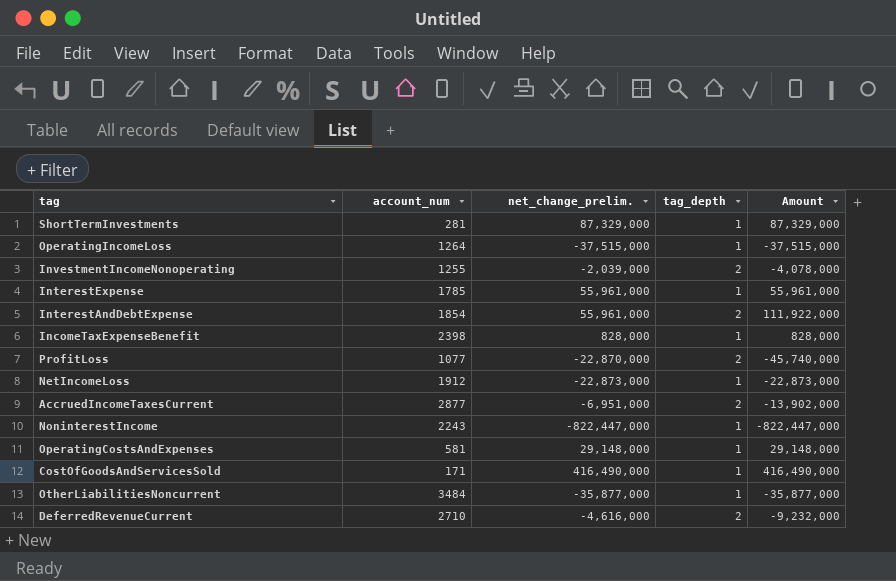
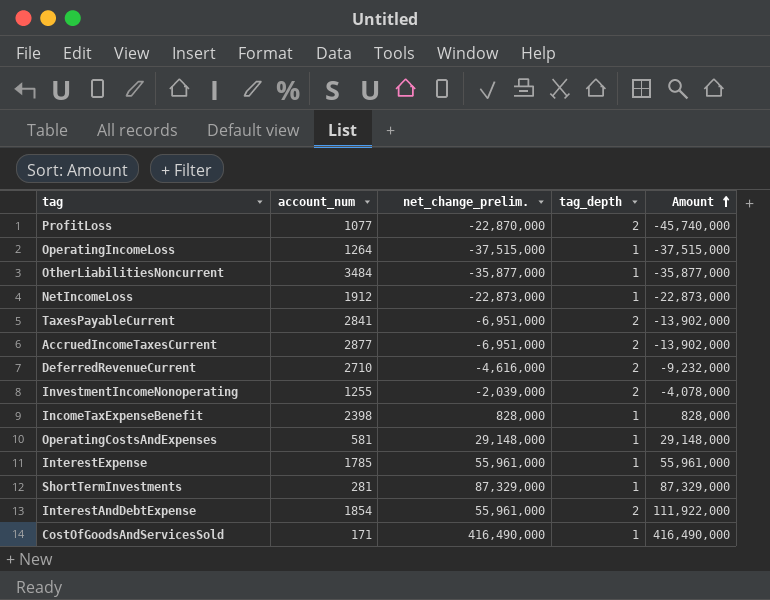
row order: none -> Amount ascending
row NoninterestIncome: 2243 | -822,447,000 | 1 | -822,447,000 -> none
row TaxesPayableCurrent: none -> 2841 | -6,951,000 | 2 | -13,902,000

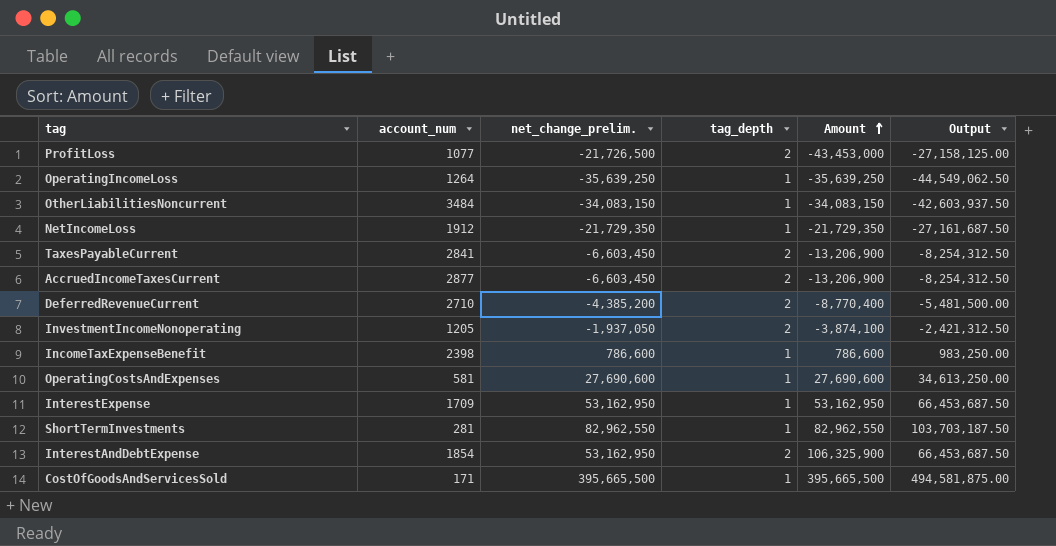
column Output | formula: none -> [net_change_prelim.] * 1.25
ProfitLoss | net_change_prelim.: -22,870,000 -> -21,726,500
ProfitLoss | Amount: -45,740,000 -> -43,453,000
OperatingIncomeLoss | net_change_prelim.: -37,515,000 -> -35,639,250
OperatingIncomeLoss | Amount: -37,515,000 -> -35,639,250
OtherLiabilitiesNoncurrent | net_change_prelim.: -35,877,000 -> -34,083,150
OtherLiabilitiesNoncurrent | Amount: -35,877,000 -> -34,083,150
NetIncomeLoss | net_change_prelim.: -22,873,000 -> -21,729,350
NetIncomeLoss | Amount: -22,873,000 -> -21,729,350
TaxesPayableCurrent | net_change_prelim.: -6,951,000 -> -6,603,450
TaxesPayableCurrent | Amount: -13,902,000 -> -13,206,900
AccruedIncomeTaxesCurrent | net_change_prelim.: -6,951,000 -> -6,603,450
AccruedIncomeTaxesCurrent | Amount: -13,902,000 -> -13,206,900
DeferredRevenueCurrent | net_change_prelim.: -4,616,000 -> -4,385,200
DeferredRevenueCurrent | Amount: -9,232,000 -> -8,770,400
InvestmentIncomeNonoperating | account_num: 1255 -> 1205
InvestmentIncomeNonoperating | net_change_prelim.: -2,039,000 -> -1,937,050
InvestmentIncomeNonoperating | Amount: -4,078,000 -> -3,874,100
IncomeTaxExpenseBenefit | net_change_prelim.: 828,000 -> 786,600
IncomeTaxExpenseBenefit | Amount: 828,000 -> 786,600
OperatingCostsAndExpenses | net_change_prelim.: 29,148,000 -> 27,690,600
OperatingCostsAndExpenses | Amount: 29,148,000 -> 27,690,600
InterestExpense | account_num: 1785 -> 1709
InterestExpense | net_change_prelim.: 55,961,000 -> 53,162,950
InterestExpense | Amount: 55,961,000 -> 53,162,950
ShortTermInvestments | net_change_prelim.: 87,329,000 -> 82,962,550
ShortTermInvestments | Amount: 87,329,000 -> 82,962,550
InterestAndDebtExpense | net_change_prelim.: 55,961,000 -> 53,162,950
InterestAndDebtExpense | Amount: 111,922,000 -> 106,325,900
CostOfGoodsAndServicesSold | net_change_prelim.: 416,490,000 -> 395,665,500
CostOfGoodsAndServicesSold | Amount: 416,490,000 -> 395,665,500

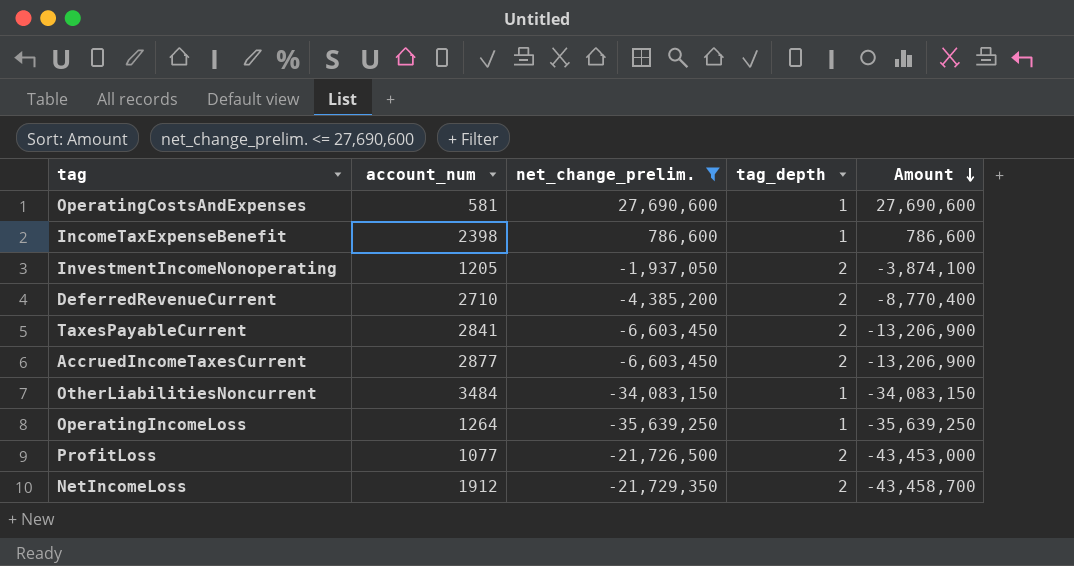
filter: none -> net_change_prelim. <= 27,690,600
row order: Amount ascending -> Amount descending
column Output | formula: [net_change_prelim.] * 1.25 -> none
NetIncomeLoss | tag_depth: 1 -> 2
NetIncomeLoss | Amount: -21,729,350 -> -43,458,700

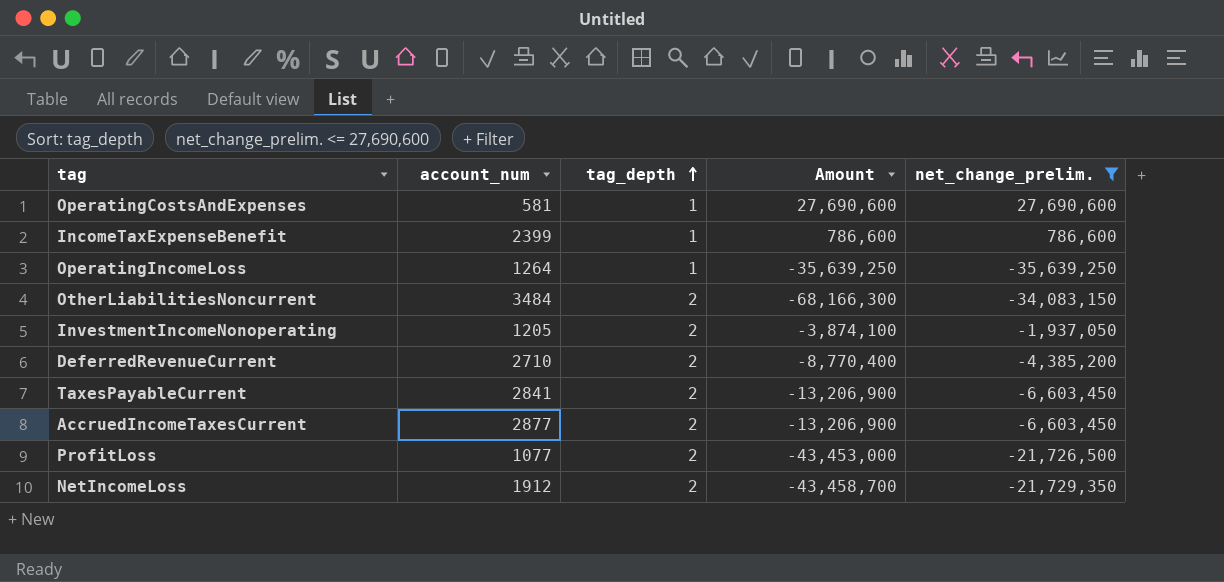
row order: Amount descending -> tag_depth ascending
column net_change_prelim. | position: 3 -> 5
IncomeTaxExpenseBenefit | account_num: 2398 -> 2399
OtherLiabilitiesNoncurrent | tag_depth: 1 -> 2
OtherLiabilitiesNoncurrent | Amount: -34,083,150 -> -68,166,300

